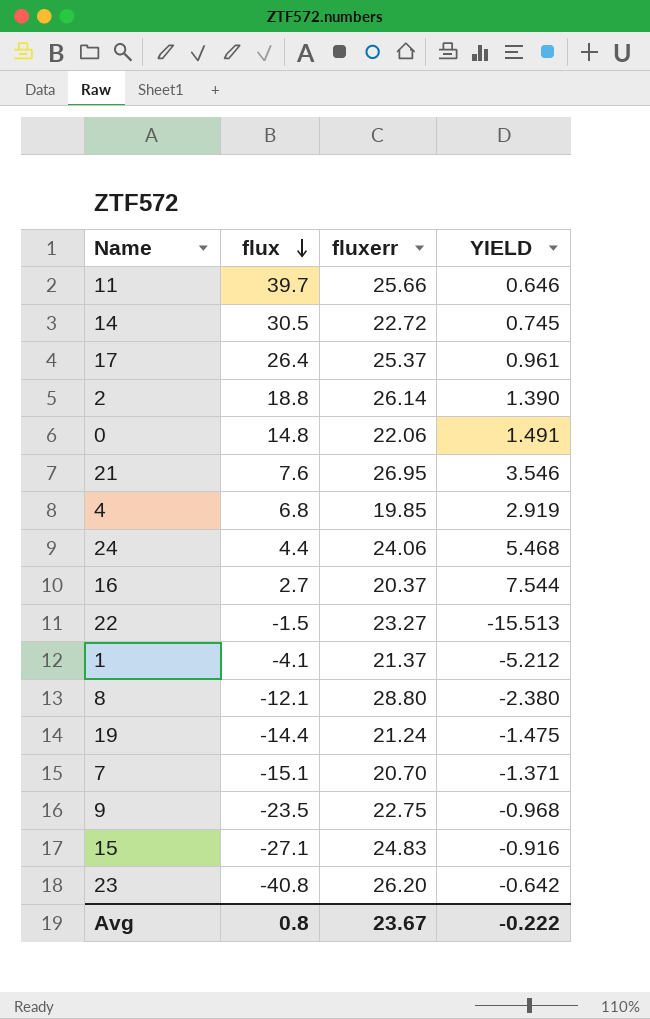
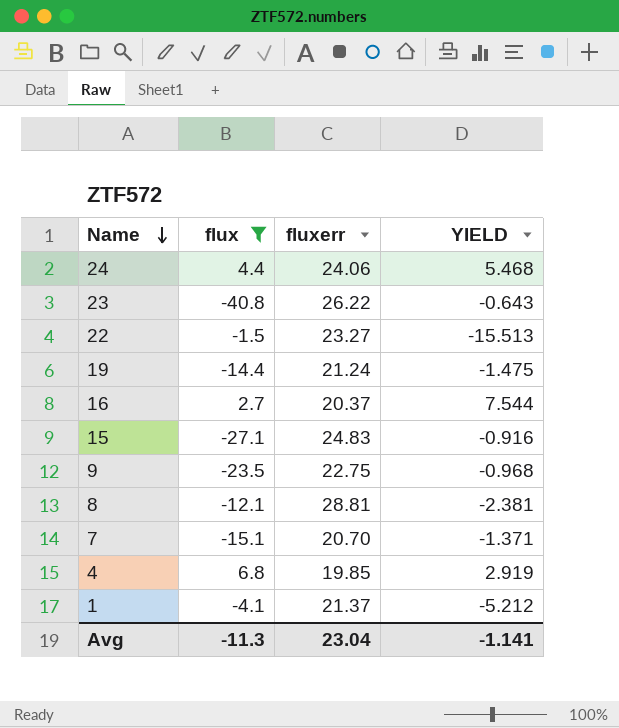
filter: none -> flux <= 6.8
row order: flux descending -> Name descending
23 | fluxerr: 26.20 -> 26.22
23 | YIELD: -0.642 -> -0.643
8 | fluxerr: 28.80 -> 28.81
8 | YIELD: -2.380 -> -2.381
Avg | flux: 0.8 -> -11.3
Avg | fluxerr: 23.67 -> 23.04
Avg | YIELD: -0.222 -> -1.141

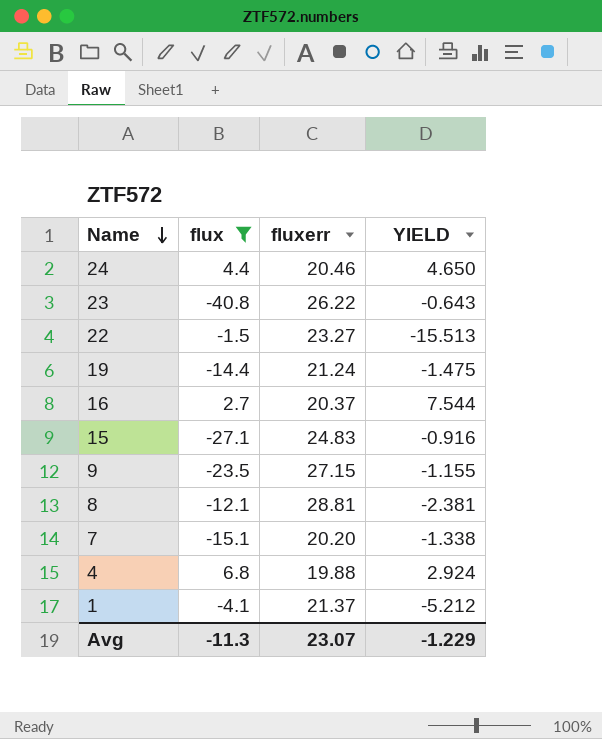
24 | fluxerr: 24.06 -> 20.46
24 | YIELD: 5.468 -> 4.650
9 | fluxerr: 22.75 -> 27.15
9 | YIELD: -0.968 -> -1.155
7 | fluxerr: 20.70 -> 20.20
7 | YIELD: -1.371 -> -1.338
4 | fluxerr: 19.85 -> 19.88
4 | YIELD: 2.919 -> 2.924
Avg | fluxerr: 23.04 -> 23.07
Avg | YIELD: -1.141 -> -1.229

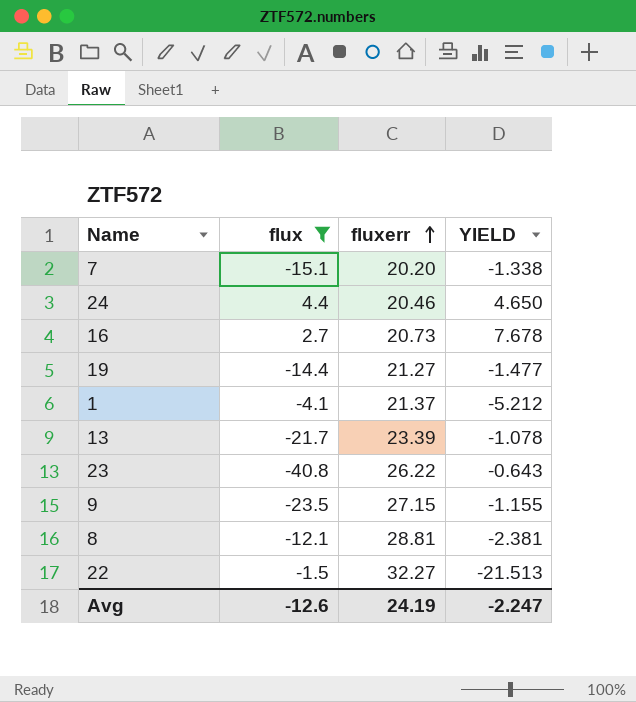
row order: Name descending -> fluxerr ascending
row 15: -27.1 | 24.83 | -0.916 -> none
row 4: 6.8 | 19.88 | 2.924 -> none
16 | fluxerr: 20.37 -> 20.73
16 | YIELD: 7.544 -> 7.678
19 | fluxerr: 21.24 -> 21.27
19 | YIELD: -1.475 -> -1.477
row 13: none -> -21.7 | 23.39 | -1.078
22 | fluxerr: 23.27 -> 32.27
22 | YIELD: -15.513 -> -21.513
Avg | flux: -11.3 -> -12.6
Avg | fluxerr: 23.07 -> 24.19
Avg | YIELD: -1.229 -> -2.247

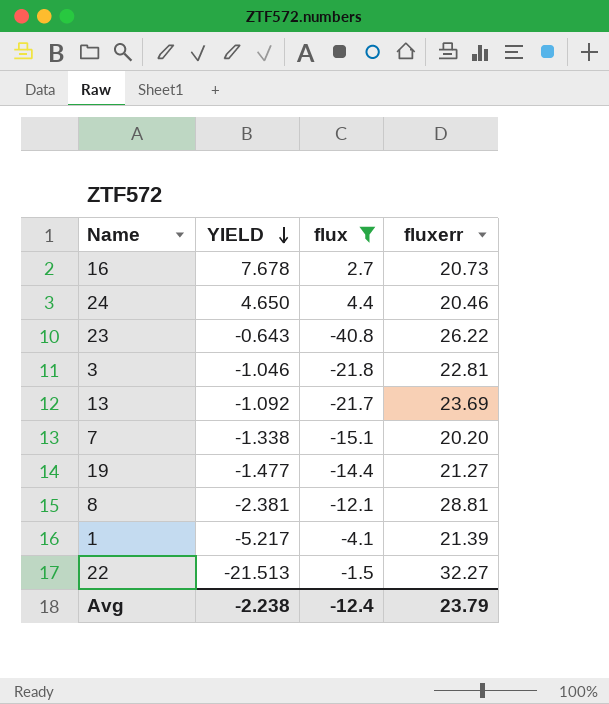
row order: fluxerr ascending -> YIELD descending
column YIELD | position: 4 -> 2
row 9: -23.5 | 27.15 | -1.155 -> none
row 3: none -> -1.046 | -21.8 | 22.81
13 | YIELD: -1.078 -> -1.092
13 | fluxerr: 23.39 -> 23.69
1 | YIELD: -5.212 -> -5.217
1 | fluxerr: 21.37 -> 21.39
Avg | YIELD: -2.247 -> -2.238
Avg | flux: -12.6 -> -12.4
Avg | fluxerr: 24.19 -> 23.79

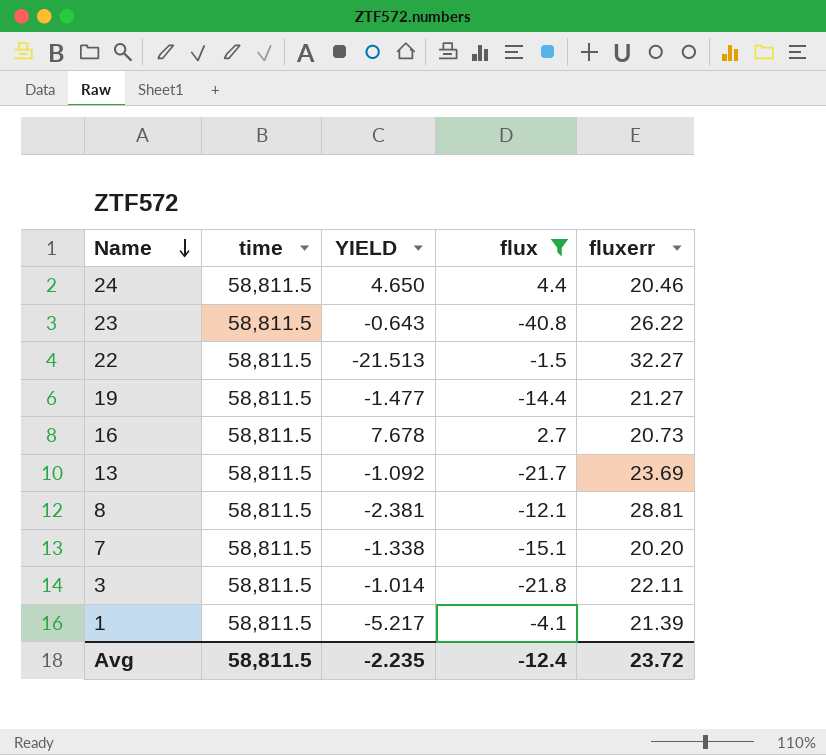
row order: YIELD descending -> Name descending
column time | position: none -> 2
3 | YIELD: -1.046 -> -1.014
3 | fluxerr: 22.81 -> 22.11
Avg | YIELD: -2.238 -> -2.235
Avg | fluxerr: 23.79 -> 23.72

